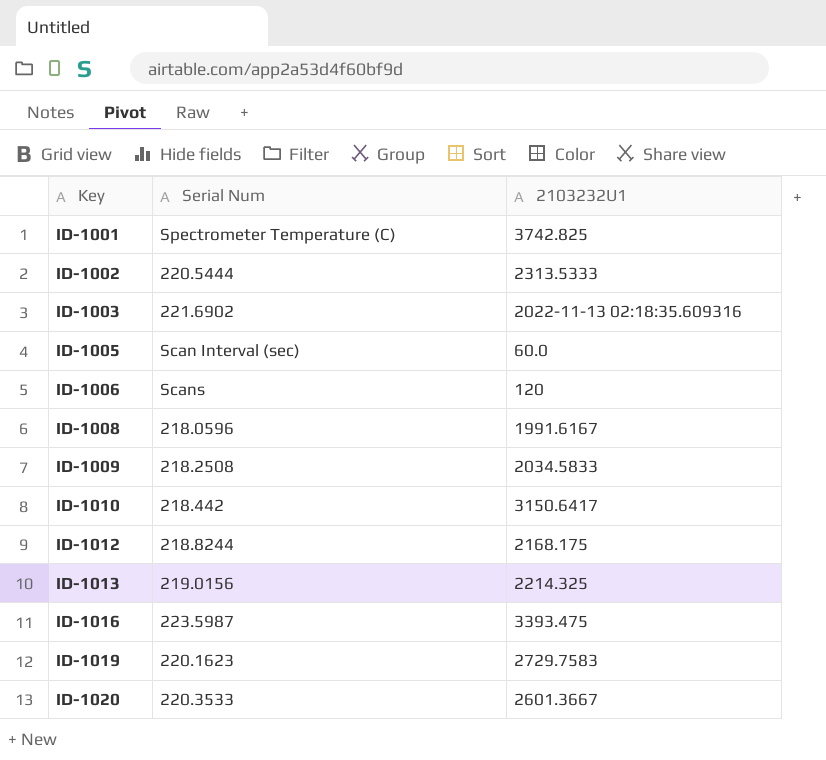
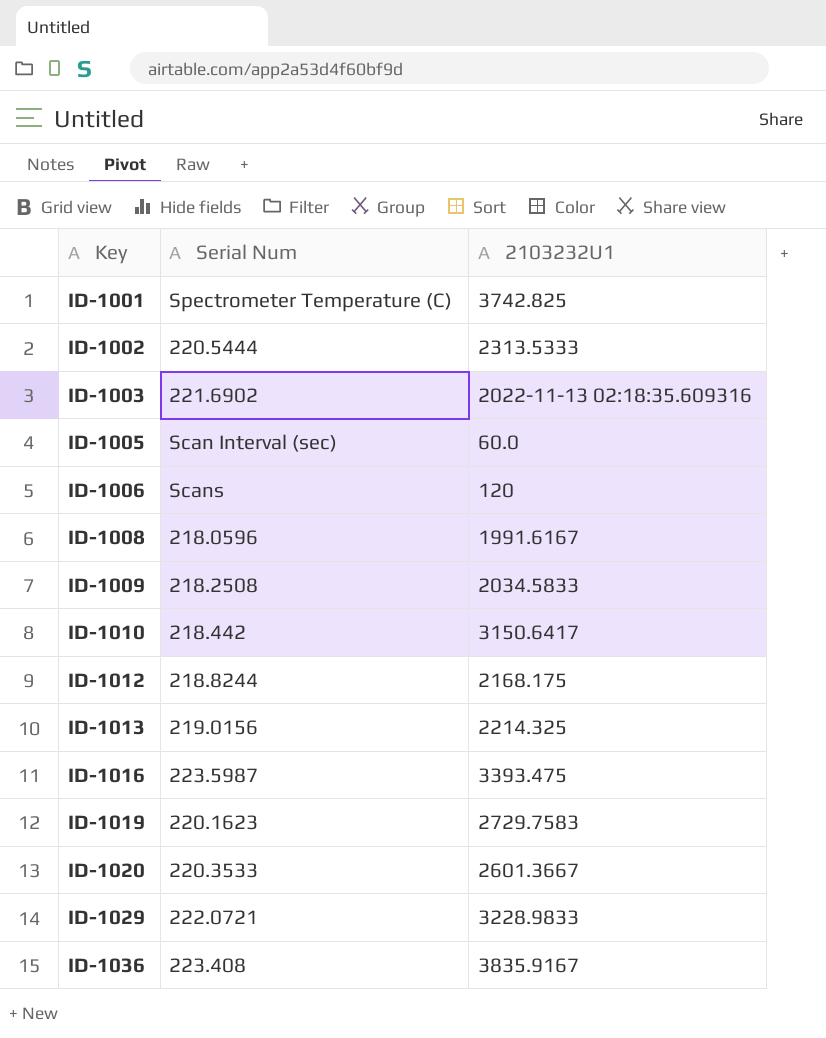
row ID-1029: none -> 222.0721 | 3228.9833
row ID-1036: none -> 223.408 | 3835.9167

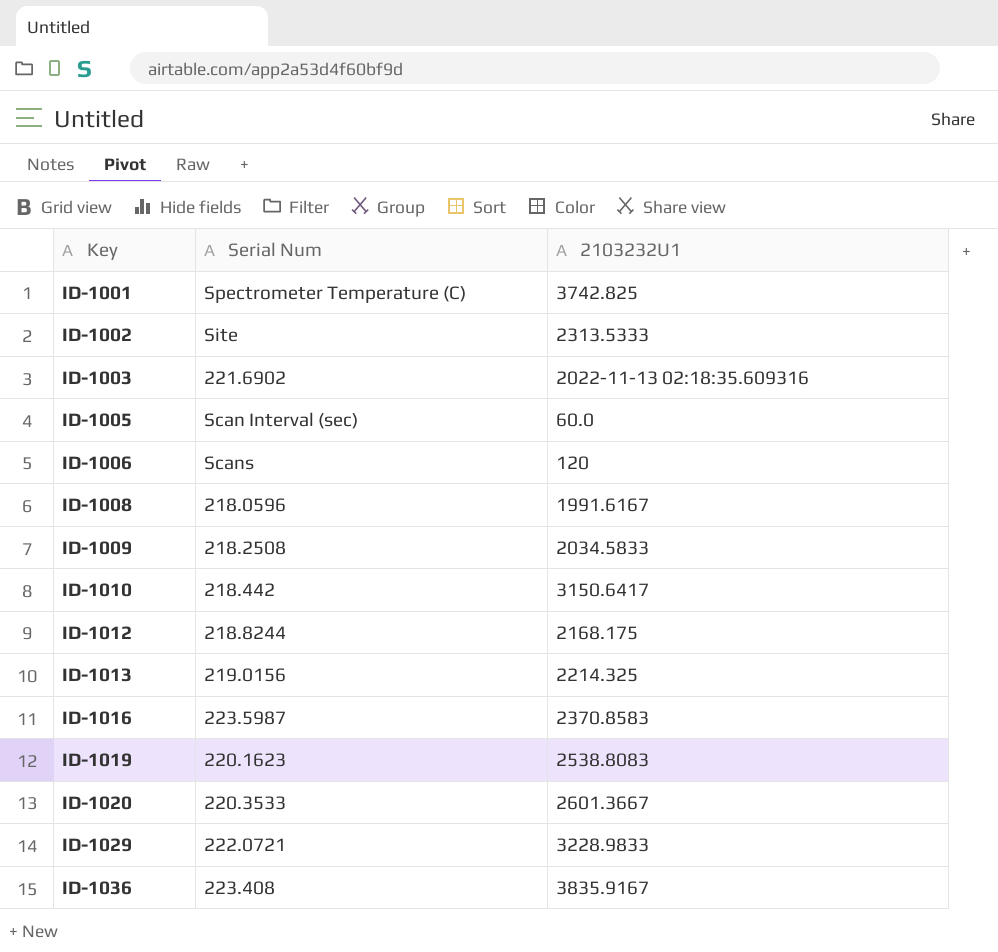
ID-1002 | Serial Num: 220.5444 -> Site
ID-1016 | 2103232U1: 3393.475 -> 2370.8583
ID-1019 | 2103232U1: 2729.7583 -> 2538.8083

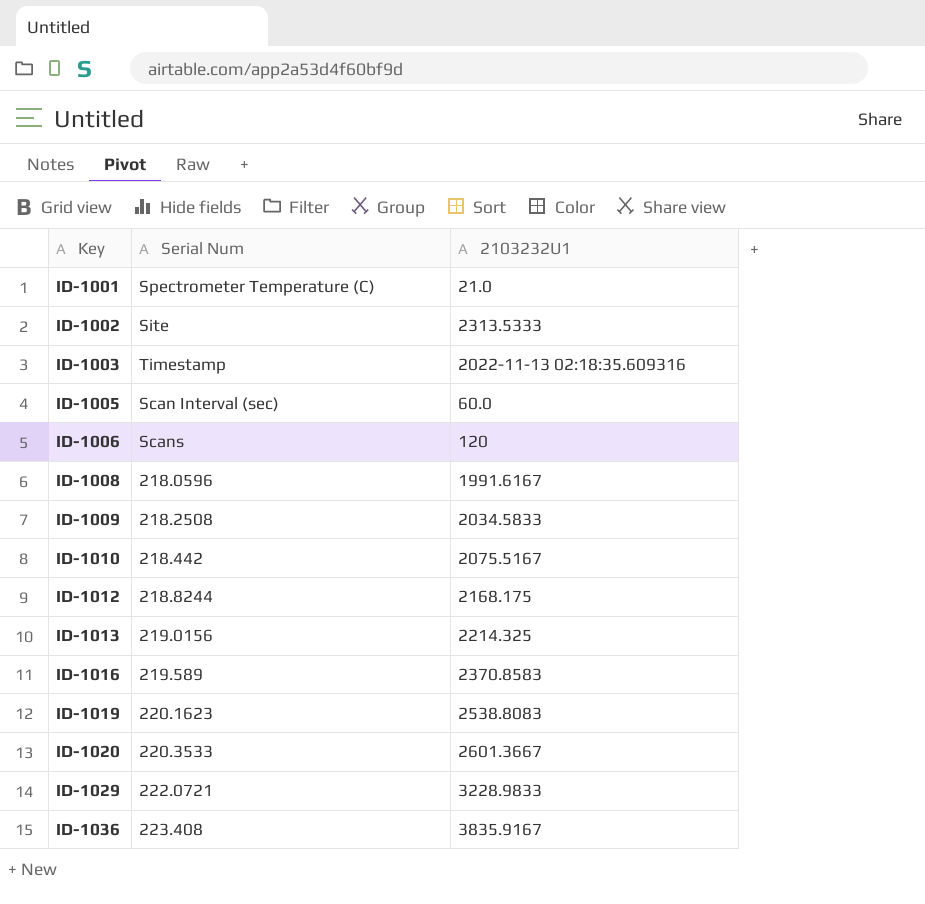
ID-1001 | 2103232U1: 3742.825 -> 21.0
ID-1003 | Serial Num: 221.6902 -> Timestamp
ID-1010 | 2103232U1: 3150.6417 -> 2075.5167
ID-1016 | Serial Num: 223.5987 -> 219.589

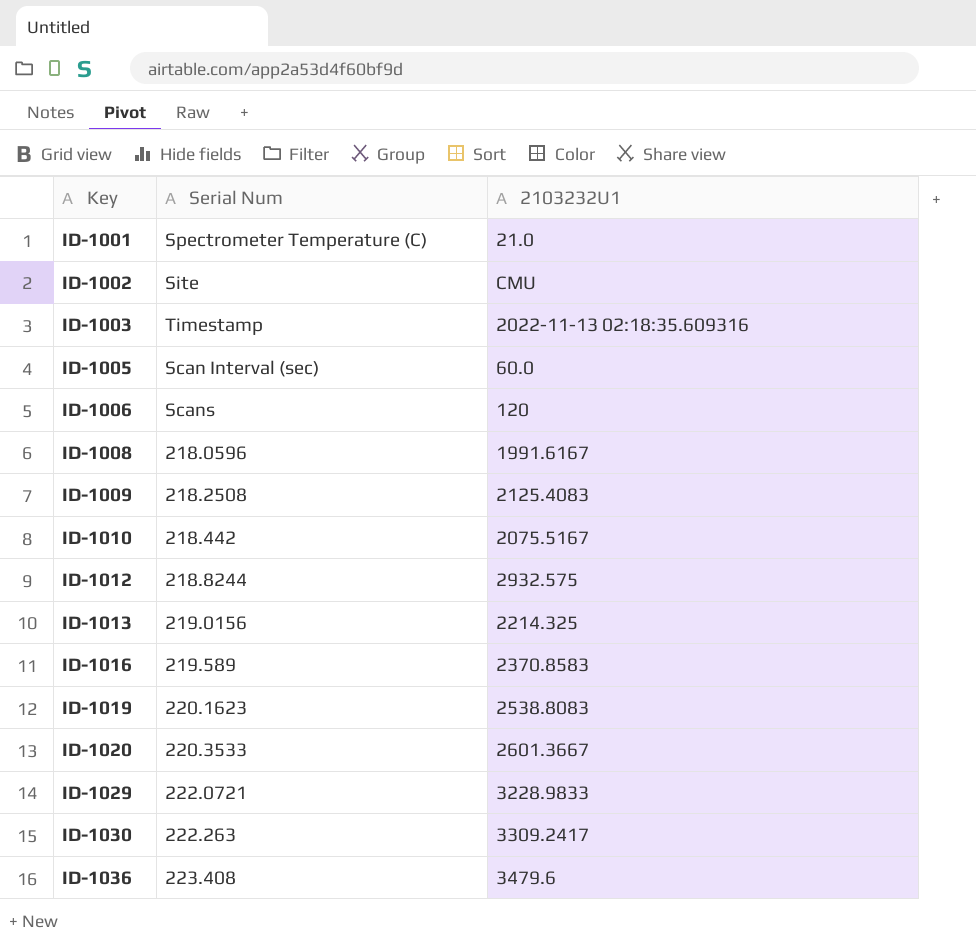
ID-1002 | 2103232U1: 2313.5333 -> CMU
ID-1009 | 2103232U1: 2034.5833 -> 2125.4083
ID-1012 | 2103232U1: 2168.175 -> 2932.575
row ID-1030: none -> 222.263 | 3309.2417
ID-1036 | 2103232U1: 3835.9167 -> 3479.6

